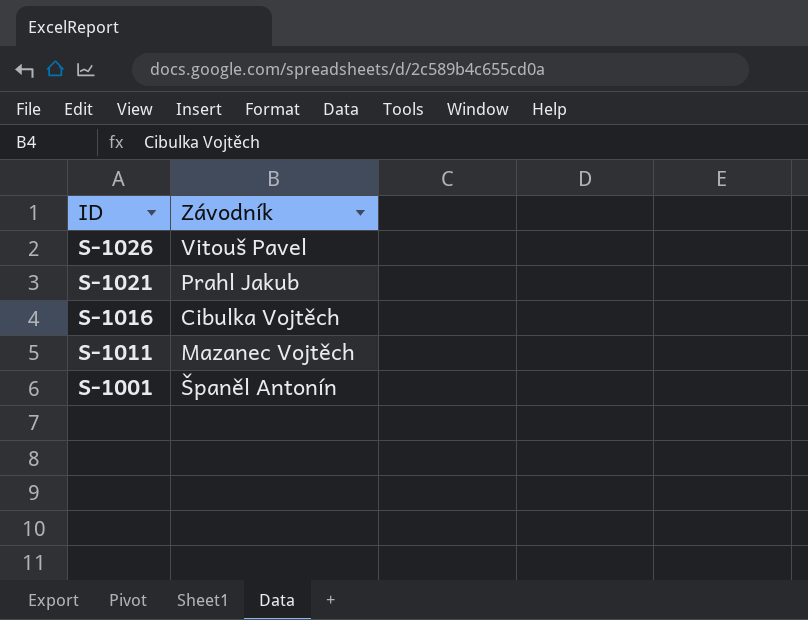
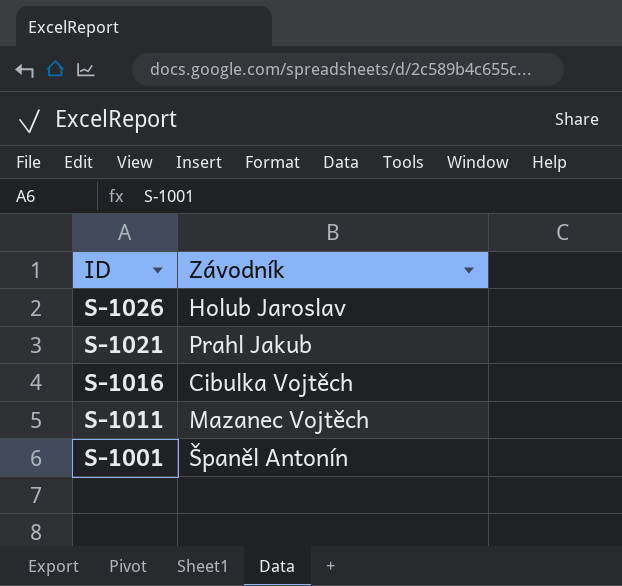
S-1026 | Závodník: Vitouš Pavel -> Holub Jaroslav

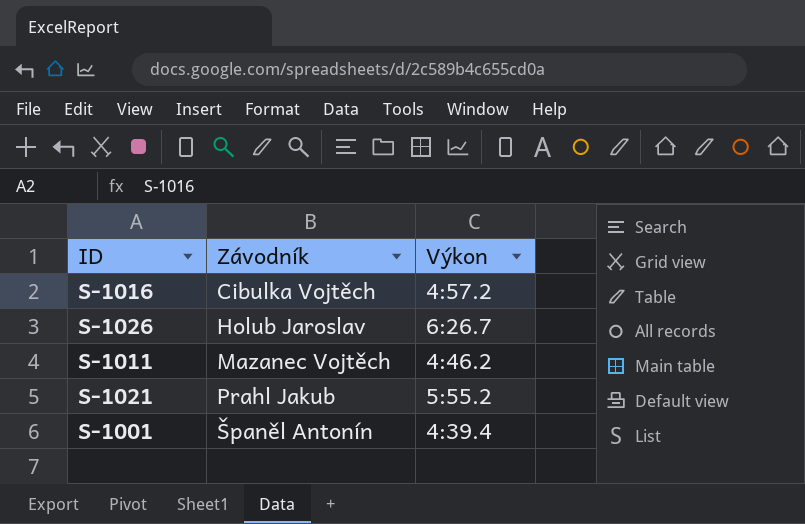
row order: ID descending -> Závodník ascending
column Výkon | position: none -> 3

